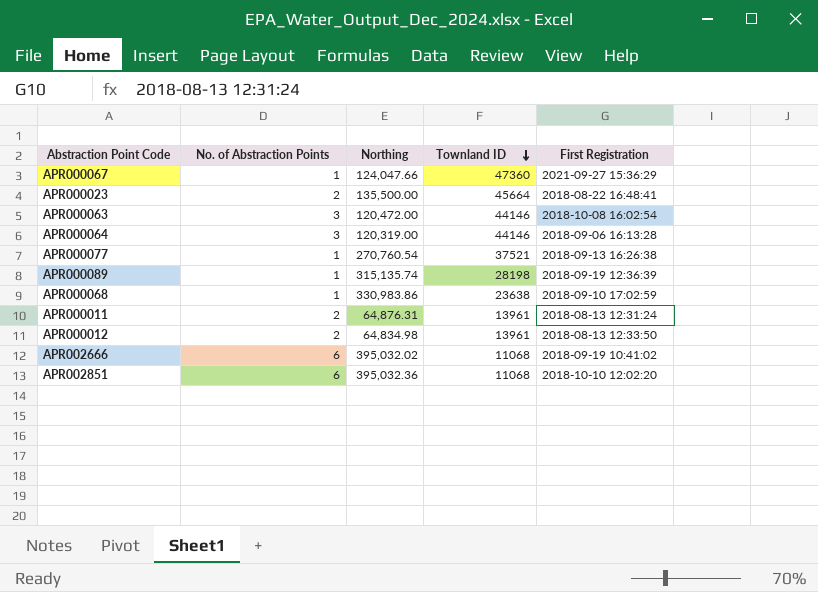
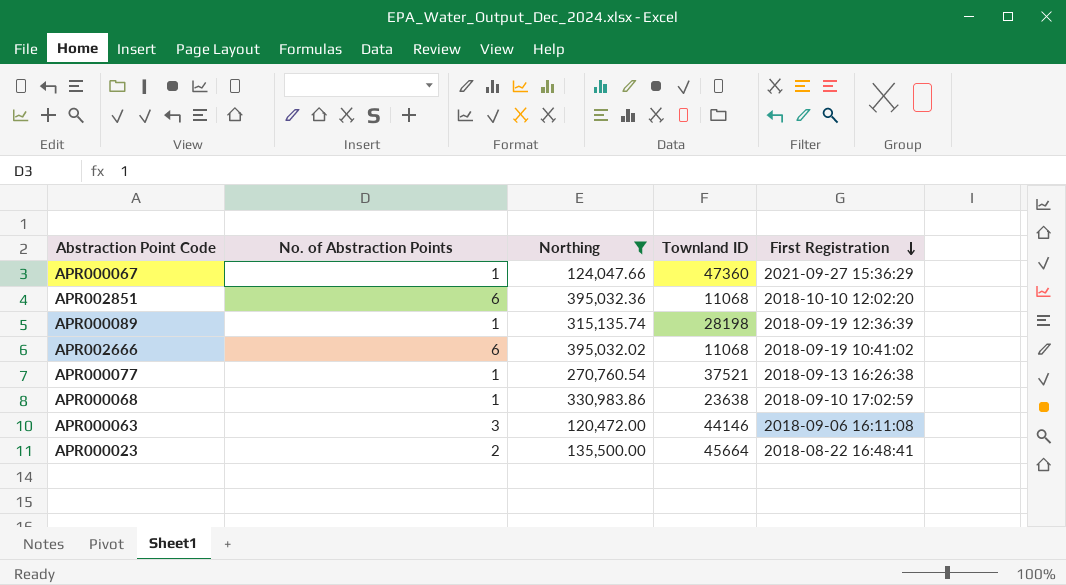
filter: none -> Northing >= 120,472.00
row order: Townland ID descending -> First Registration descending
APR000063 | First Registration: 2018-10-08 16:02:54 -> 2018-09-06 16:11:08

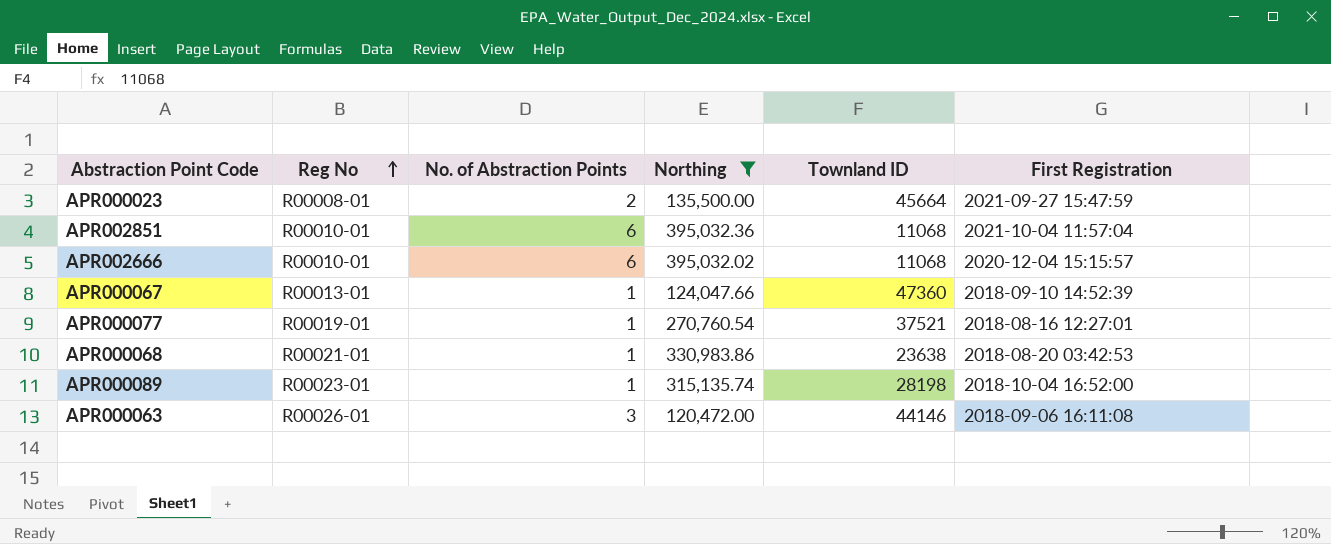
row order: First Registration descending -> Reg No ascending
column Reg No | position: none -> 2
APR000023 | First Registration: 2018-08-22 16:48:41 -> 2021-09-27 15:47:59
APR002851 | First Registration: 2018-10-10 12:02:20 -> 2021-10-04 11:57:04
APR002666 | First Registration: 2018-09-19 10:41:02 -> 2020-12-04 15:15:57
APR000067 | First Registration: 2021-09-27 15:36:29 -> 2018-09-10 14:52:39
APR000077 | First Registration: 2018-09-13 16:26:38 -> 2018-08-16 12:27:01
APR000068 | First Registration: 2018-09-10 17:02:59 -> 2018-08-20 03:42:53
APR000089 | First Registration: 2018-09-19 12:36:39 -> 2018-10-04 16:52:00

